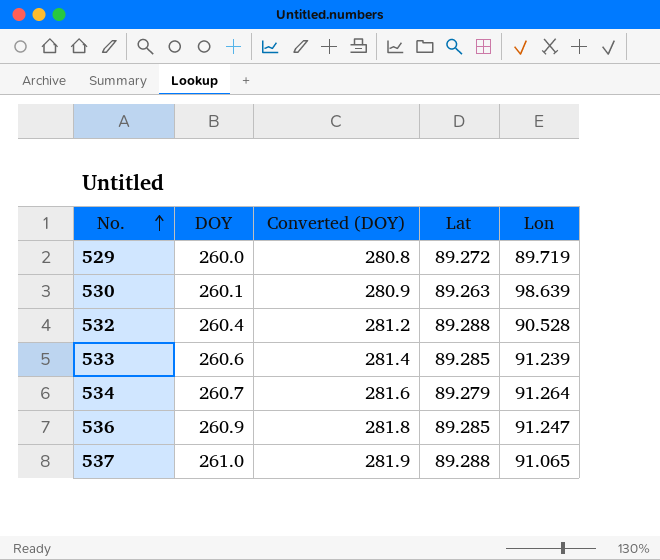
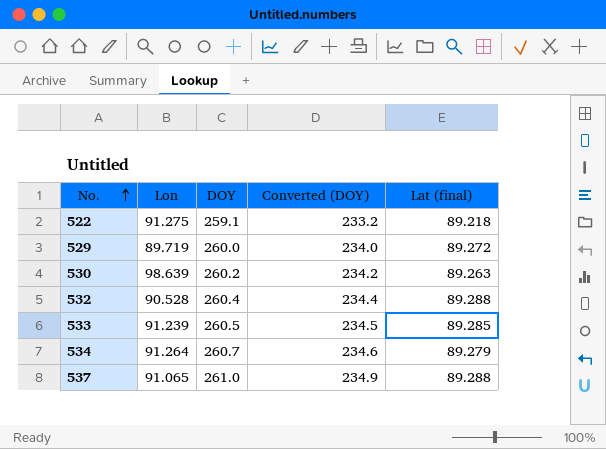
column Lon | position: 5 -> 2
column Converted (DOY) | formula: [DOY] * 1.08 -> [DOY] * 0.9
column name: Lat -> Lat (final)
row 536: 260.9 | 281.8 | 89.285 | 91.247 -> none
row 522: none -> 91.275 | 259.1 | 233.2 | 89.218
530 | DOY: 260.1 -> 260.2
533 | DOY: 260.6 -> 260.5

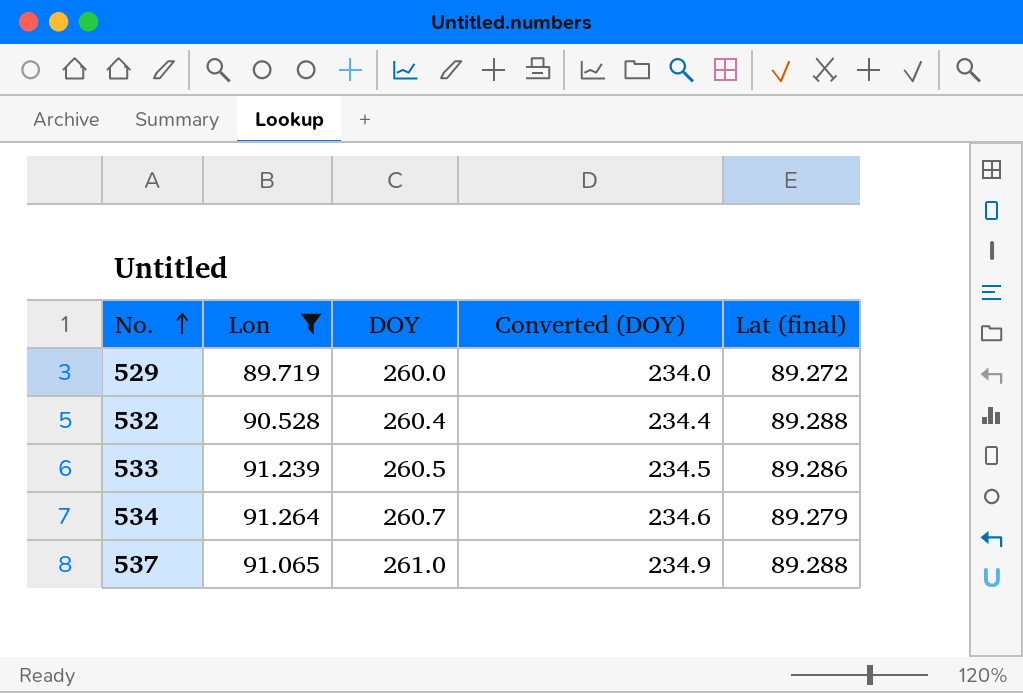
filter: none -> Lon <= 91.264
533 | Lat (final): 89.285 -> 89.286

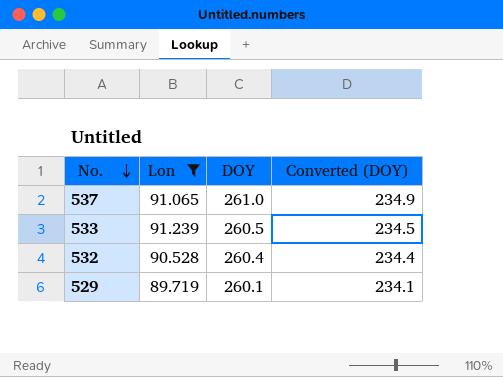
row order: No. ascending -> No. descending
column Lat (final) | position: 5 -> none
row 534: 91.264 | 260.7 | 234.6 | 89.279 -> none
529 | DOY: 260.0 -> 260.1
529 | Converted (DOY): 234.0 -> 234.1

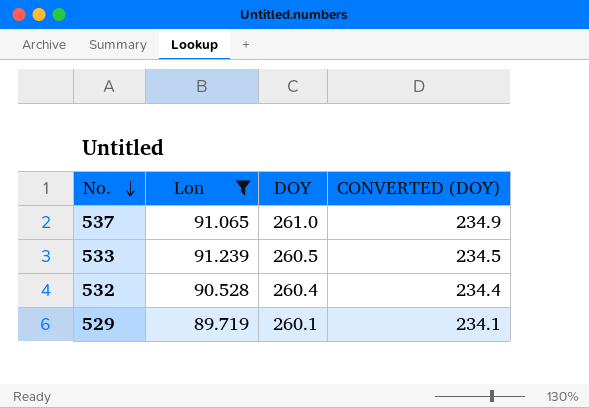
column name: Converted (DOY) -> CONVERTED (DOY)

